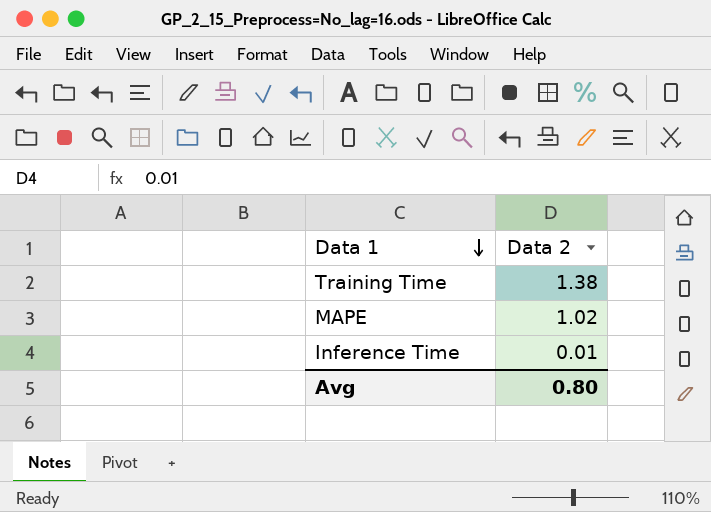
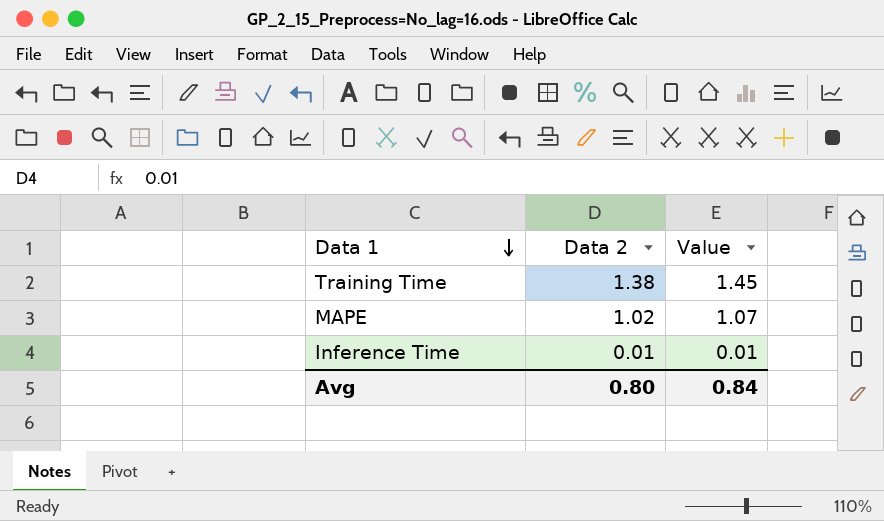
column Value | formula: none -> [Data 2] * 1.05

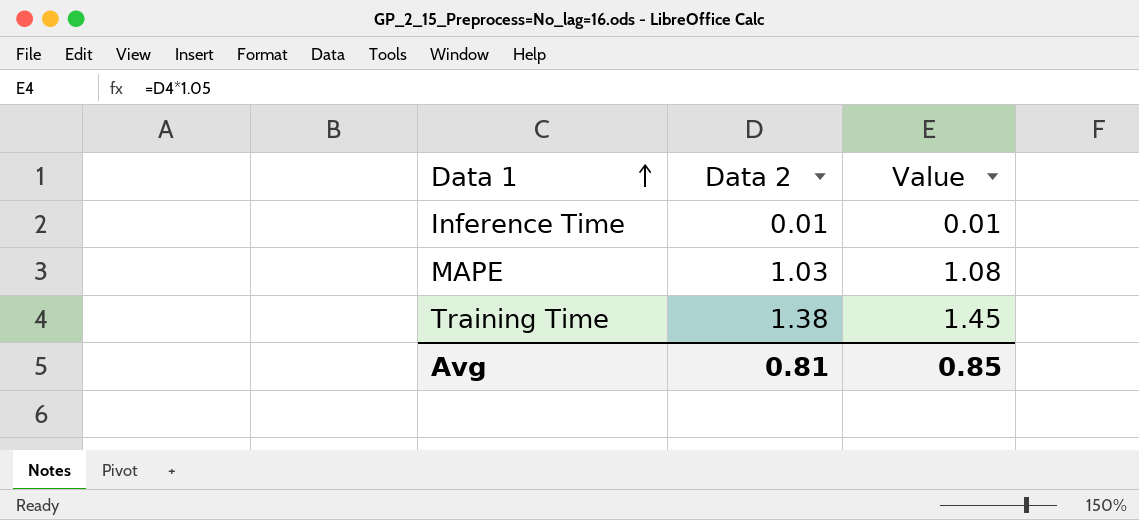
row order: Data 1 descending -> Data 1 ascending
MAPE | Data 2: 1.02 -> 1.03
MAPE | Value: 1.07 -> 1.08
Avg | Data 2: 0.80 -> 0.81
Avg | Value: 0.84 -> 0.85

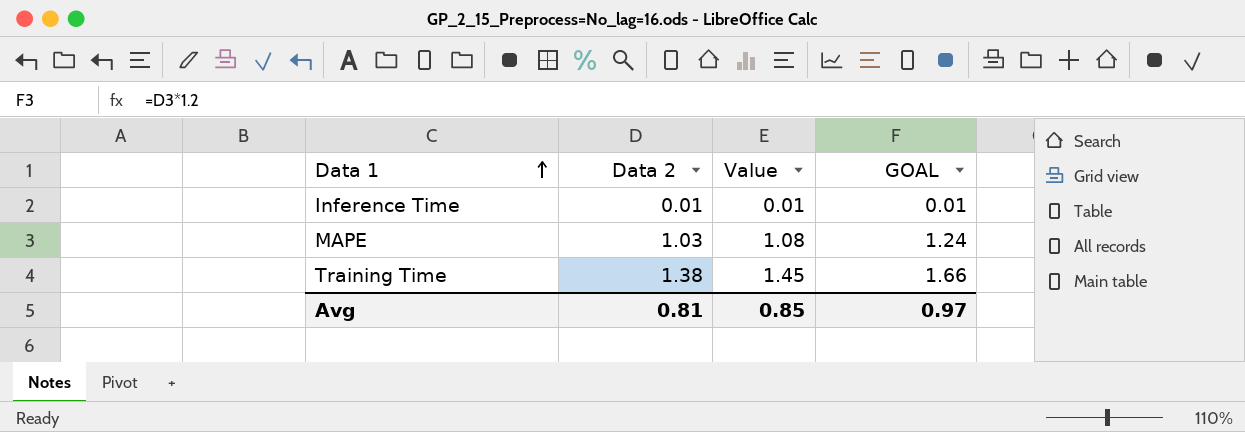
column GOAL | formula: none -> [Data 2] * 1.2

